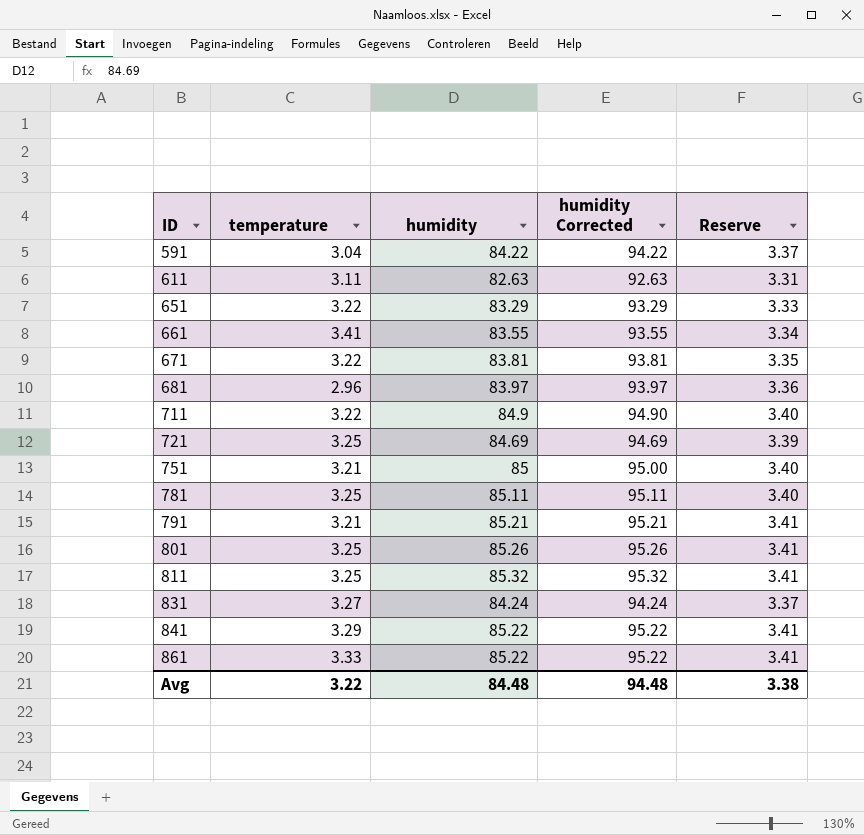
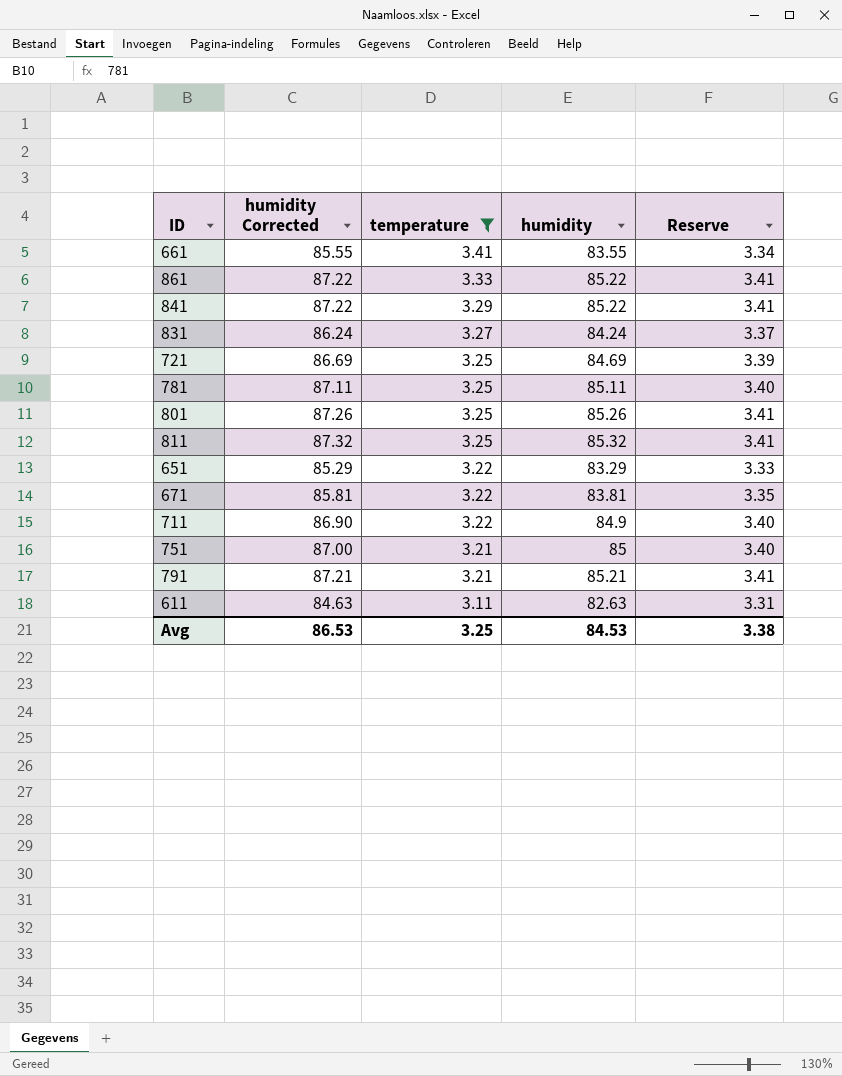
filter: none -> temperature >= 3.11
row order: ID ascending -> temperature descending
column humidity Corrected | formula: [humidity] + 10 -> [humidity] + 2
column humidity Corrected | position: 4 -> 2
Avg | humidity Corrected: 94.48 -> 86.53
Avg | temperature: 3.22 -> 3.25
Avg | humidity: 84.48 -> 84.53

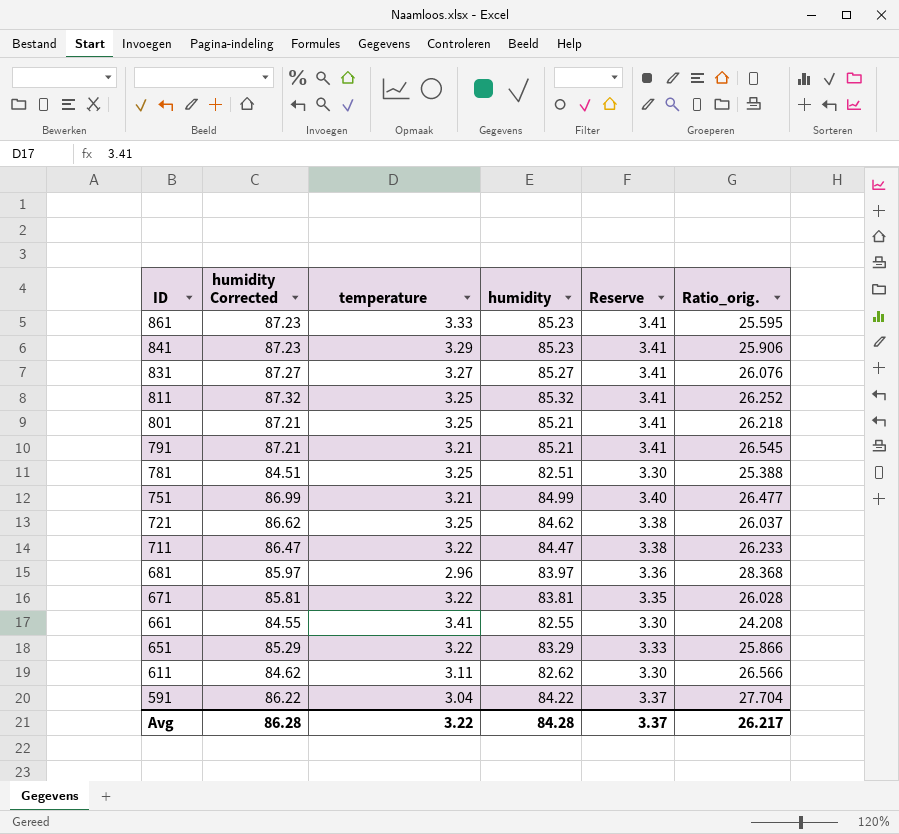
filter: temperature >= 3.11 -> none
row order: temperature descending -> ID descending
column Ratio_orig. | formula: none -> [humidity] / [temperature]
861 | humidity Corrected: 87.22 -> 87.23
861 | humidity: 85.22 -> 85.23
841 | humidity Corrected: 87.22 -> 87.23
841 | humidity: 85.22 -> 85.23
831 | humidity Corrected: 86.24 -> 87.27
831 | humidity: 84.24 -> 85.27
831 | Reserve: 3.37 -> 3.41
801 | humidity Corrected: 87.26 -> 87.21
801 | humidity: 85.26 -> 85.21
781 | humidity Corrected: 87.11 -> 84.51
781 | humidity: 85.11 -> 82.51
781 | Reserve: 3.40 -> 3.30
751 | humidity Corrected: 87.00 -> 86.99
751 | humidity: 85 -> 84.99
721 | humidity Corrected: 86.69 -> 86.62
721 | humidity: 84.69 -> 84.62
721 | Reserve: 3.39 -> 3.38
711 | humidity Corrected: 86.90 -> 86.47
711 | humidity: 84.9 -> 84.47
711 | Reserve: 3.40 -> 3.38
661 | humidity Corrected: 85.55 -> 84.55
661 | humidity: 83.55 -> 82.55
661 | Reserve: 3.34 -> 3.30
611 | humidity Corrected: 84.63 -> 84.62
611 | humidity: 82.63 -> 82.62
611 | Reserve: 3.31 -> 3.30
Avg | humidity Corrected: 86.53 -> 86.28
Avg | temperature: 3.25 -> 3.22
Avg | humidity: 84.53 -> 84.28
Avg | Reserve: 3.38 -> 3.37

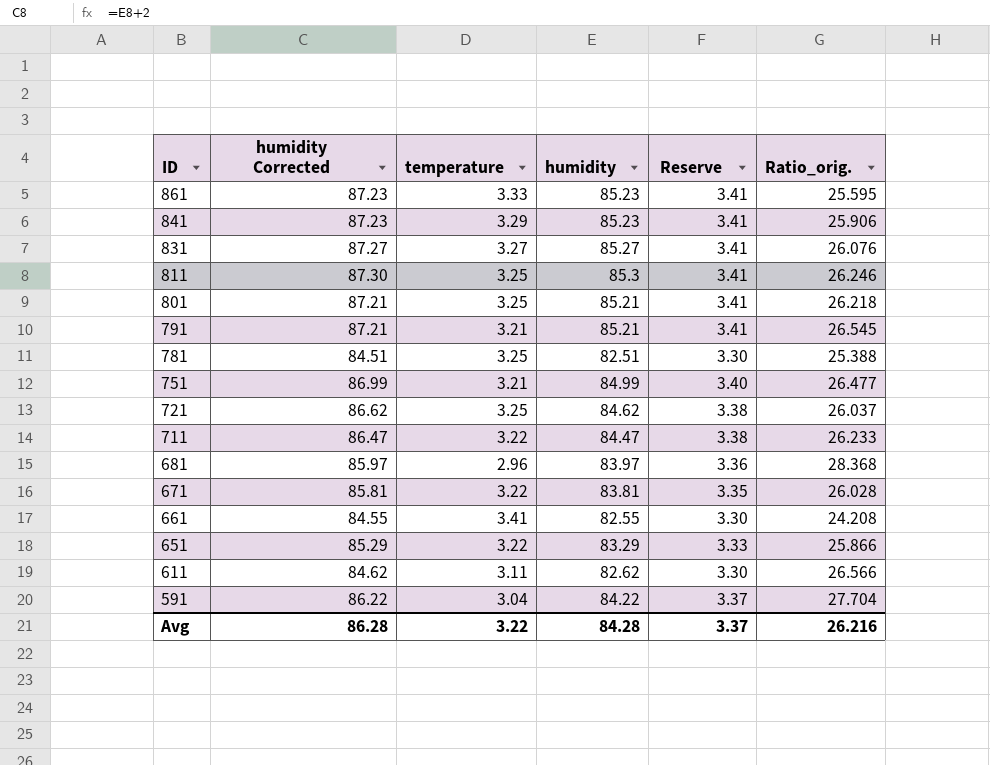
811 | humidity Corrected: 87.32 -> 87.30
811 | humidity: 85.32 -> 85.3
811 | Ratio_orig.: 26.252 -> 26.246
Avg | Ratio_orig.: 26.217 -> 26.216

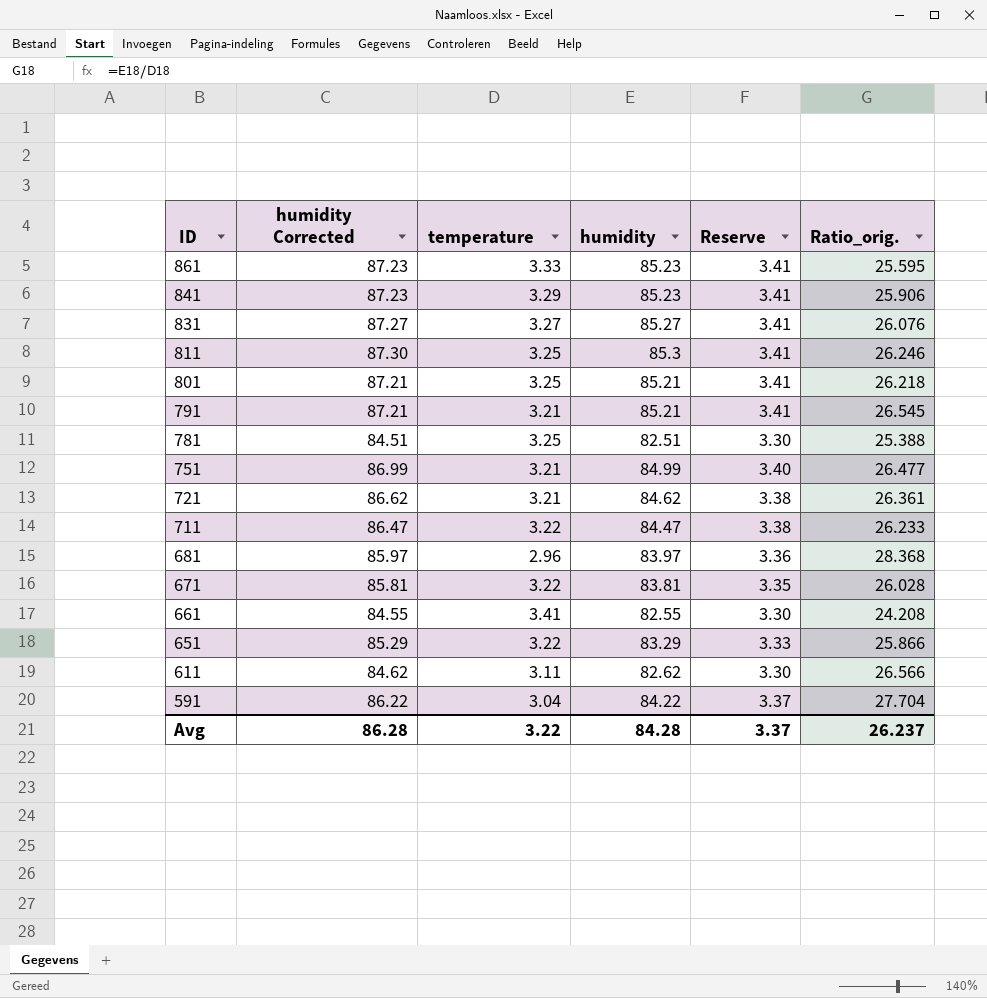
721 | temperature: 3.25 -> 3.21
721 | Ratio_orig.: 26.037 -> 26.361
Avg | Ratio_orig.: 26.216 -> 26.237

